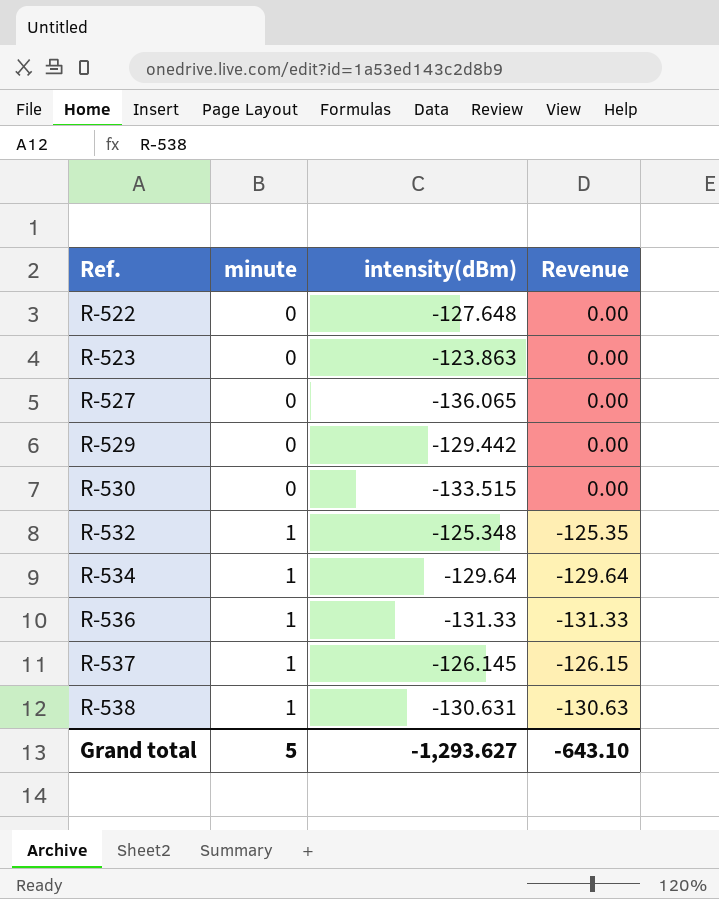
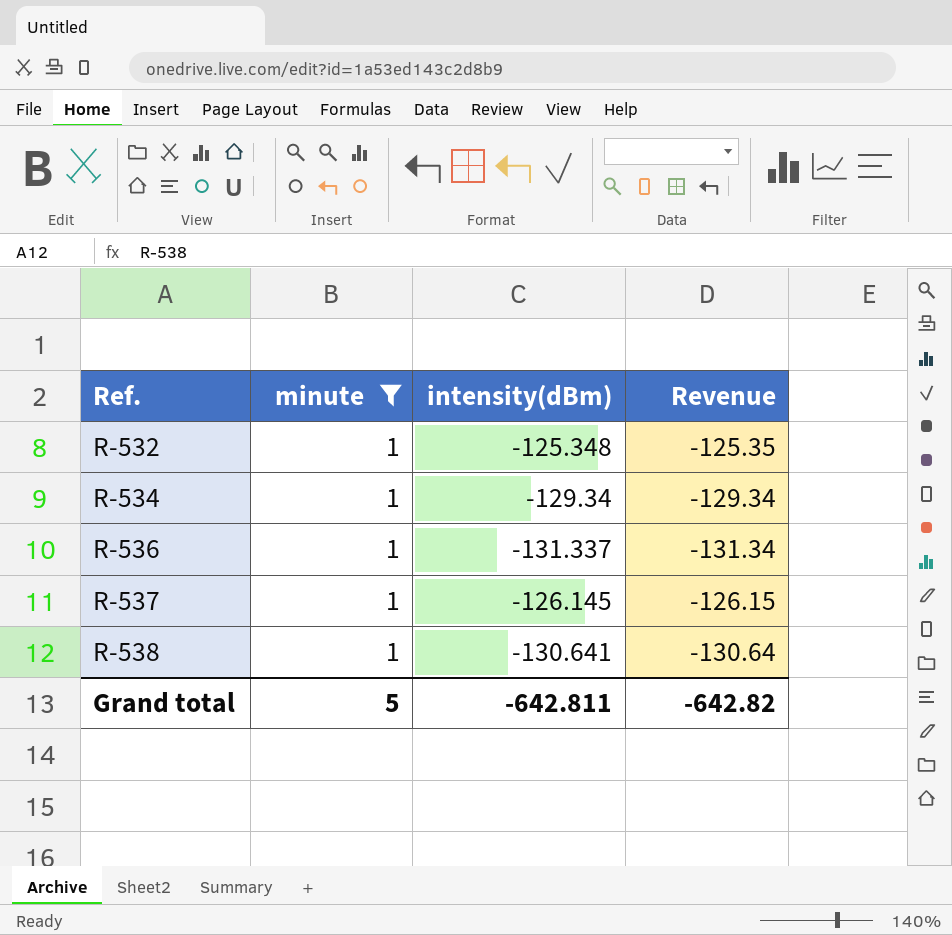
filter: none -> minute = 1
R-534 | intensity(dBm): -129.64 -> -129.34
R-534 | Revenue: -129.64 -> -129.34
R-536 | intensity(dBm): -131.33 -> -131.337
R-536 | Revenue: -131.33 -> -131.34
R-538 | intensity(dBm): -130.631 -> -130.641
R-538 | Revenue: -130.63 -> -130.64
Grand total | intensity(dBm): -1,293.627 -> -642.811
Grand total | Revenue: -643.10 -> -642.82

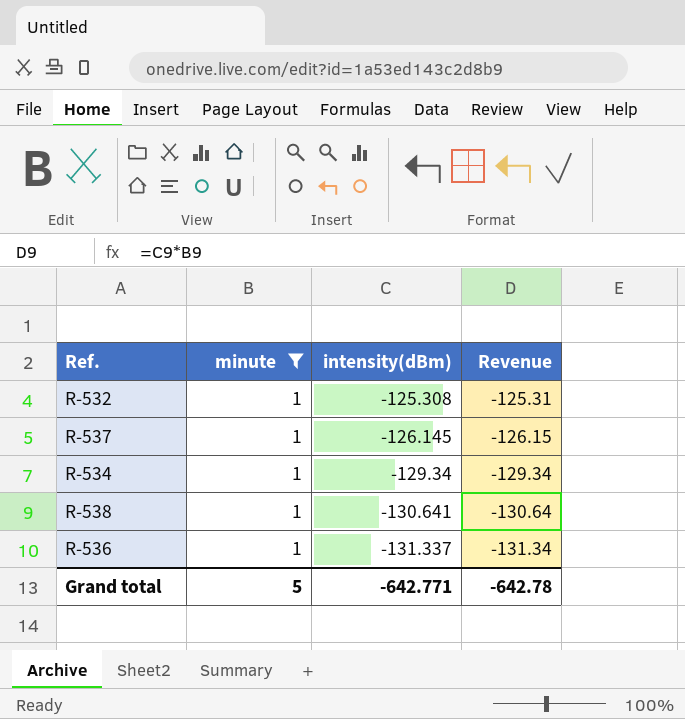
row order: Ref. ascending -> intensity(dBm) descending
R-532 | intensity(dBm): -125.348 -> -125.308
R-532 | Revenue: -125.35 -> -125.31
Grand total | intensity(dBm): -642.811 -> -642.771
Grand total | Revenue: -642.82 -> -642.78

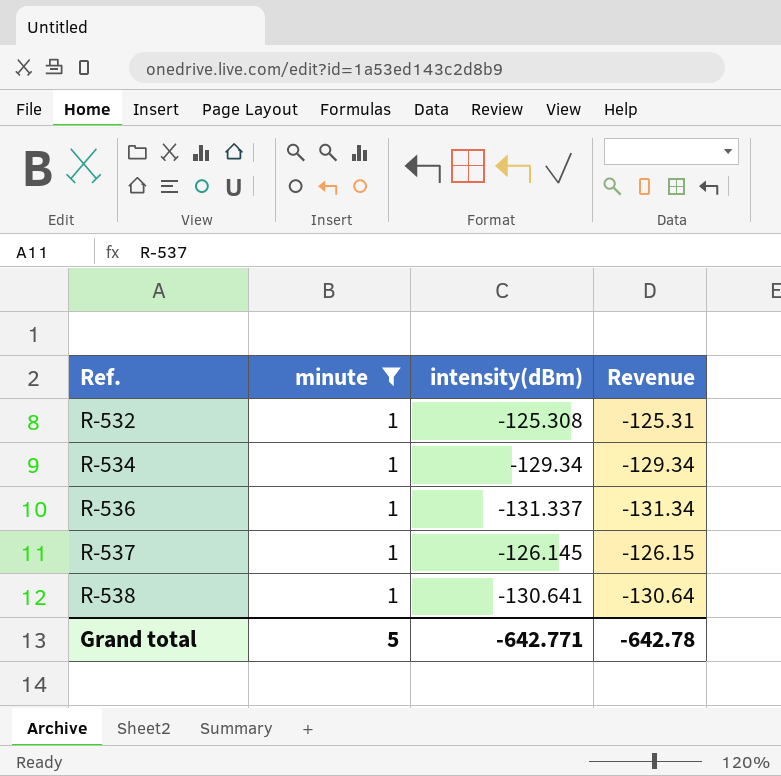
row order: intensity(dBm) descending -> Ref. ascending

